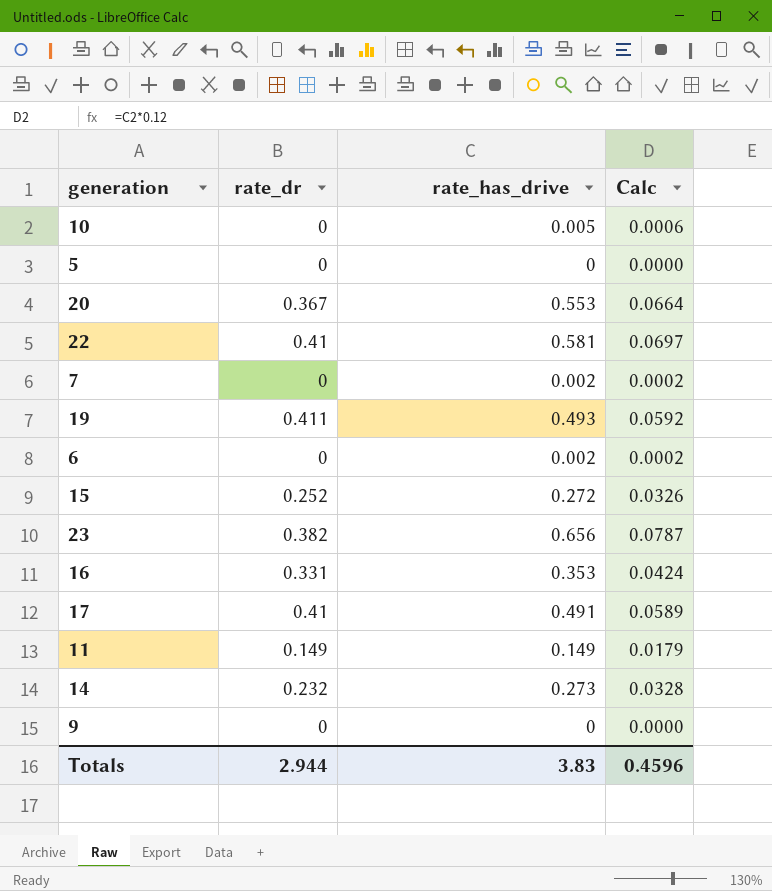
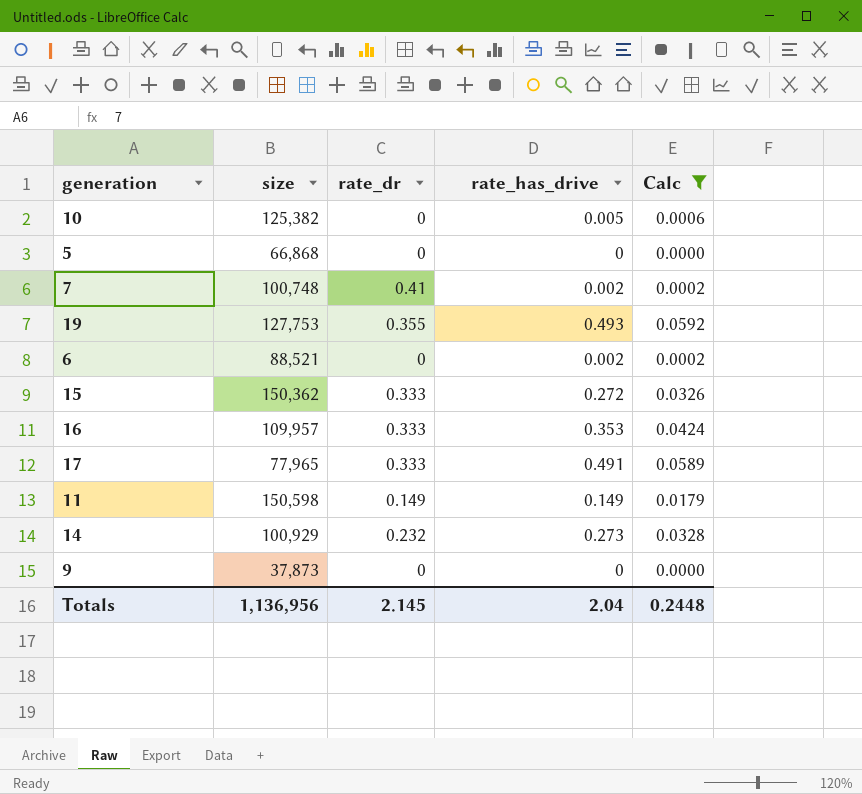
filter: none -> Calc <= 0.0592
column size | position: none -> 2
7 | rate_dr: 0 -> 0.41
19 | rate_dr: 0.411 -> 0.355
15 | rate_dr: 0.252 -> 0.333
16 | rate_dr: 0.331 -> 0.333
17 | rate_dr: 0.41 -> 0.333
Totals | rate_dr: 2.944 -> 2.145
Totals | rate_has_drive: 3.83 -> 2.04
Totals | Calc: 0.4596 -> 0.2448

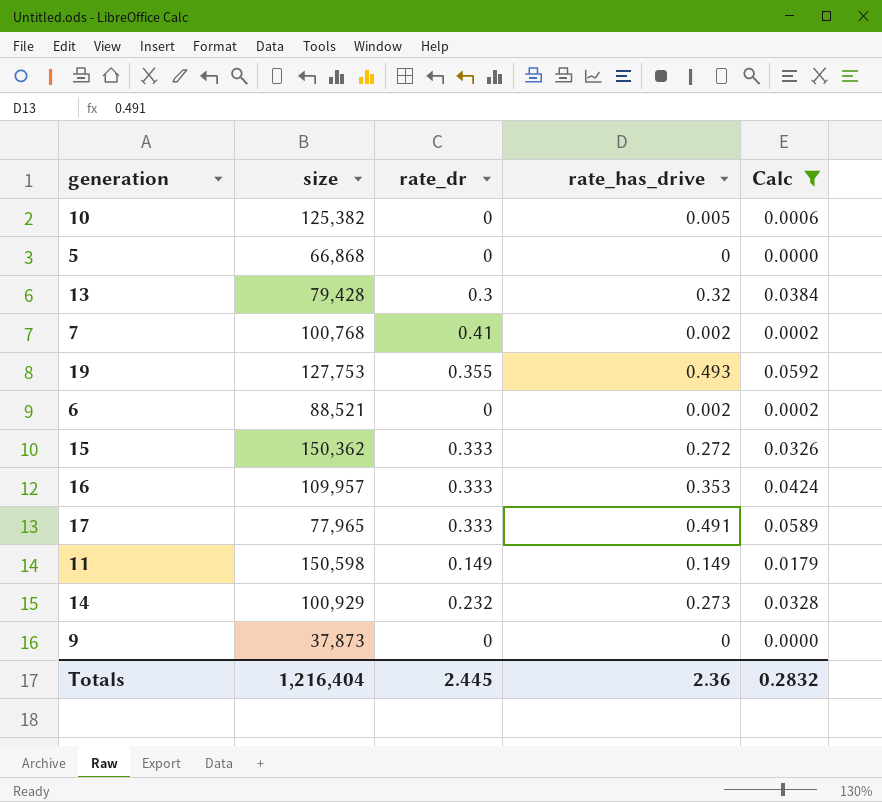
row 13: none -> 79,428 | 0.3 | 0.32 | 0.0384
7 | size: 100,748 -> 100,768
Totals | size: 1,136,956 -> 1,216,404
Totals | rate_dr: 2.145 -> 2.445
Totals | rate_has_drive: 2.04 -> 2.36
Totals | Calc: 0.2448 -> 0.2832

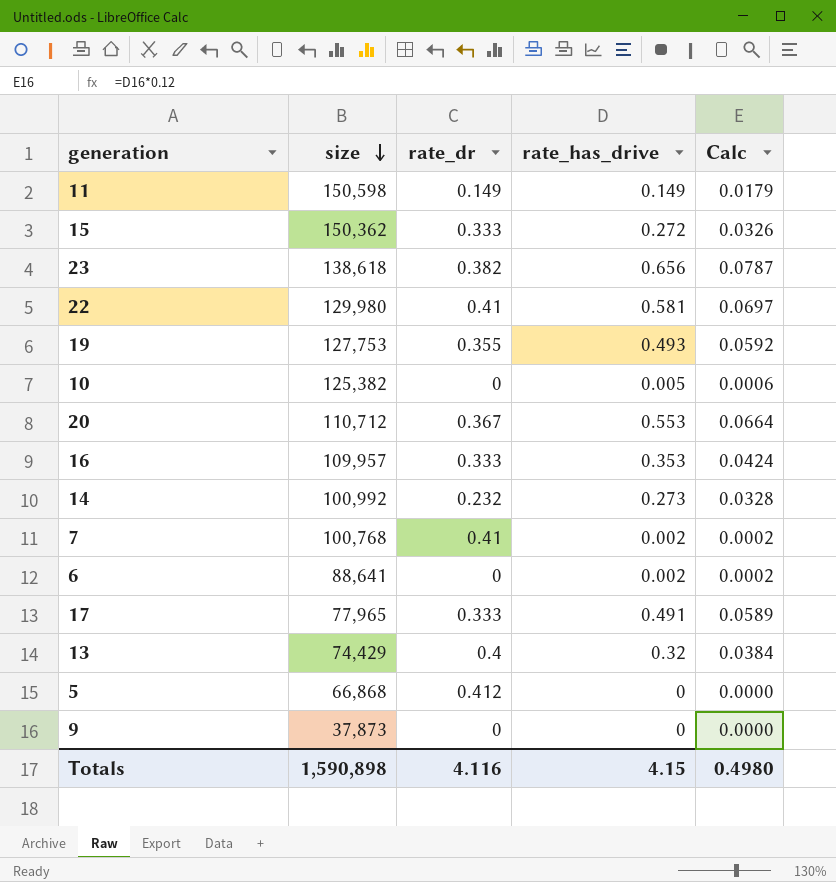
filter: Calc <= 0.0592 -> none
row order: none -> size descending
14 | size: 100,929 -> 100,992
6 | size: 88,521 -> 88,641
13 | size: 79,428 -> 74,429
13 | rate_dr: 0.3 -> 0.4
5 | rate_dr: 0 -> 0.412
Totals | size: 1,216,404 -> 1,590,898
Totals | rate_dr: 2.445 -> 4.116
Totals | rate_has_drive: 2.36 -> 4.15
Totals | Calc: 0.2832 -> 0.4980

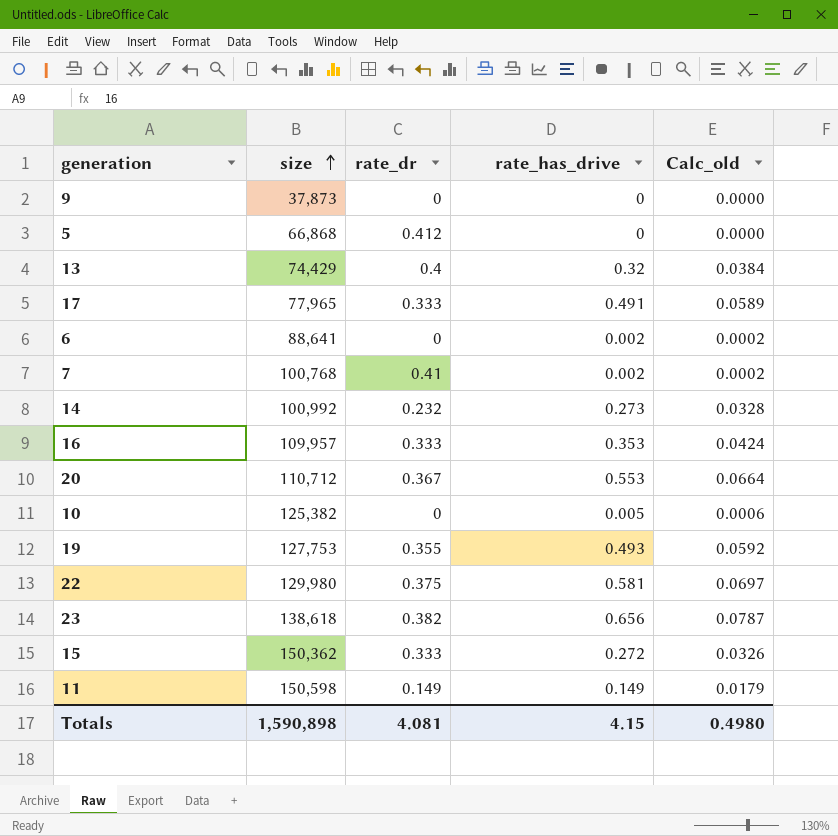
row order: size descending -> size ascending
column name: Calc -> Calc_old
22 | rate_dr: 0.41 -> 0.375
Totals | rate_dr: 4.116 -> 4.081

